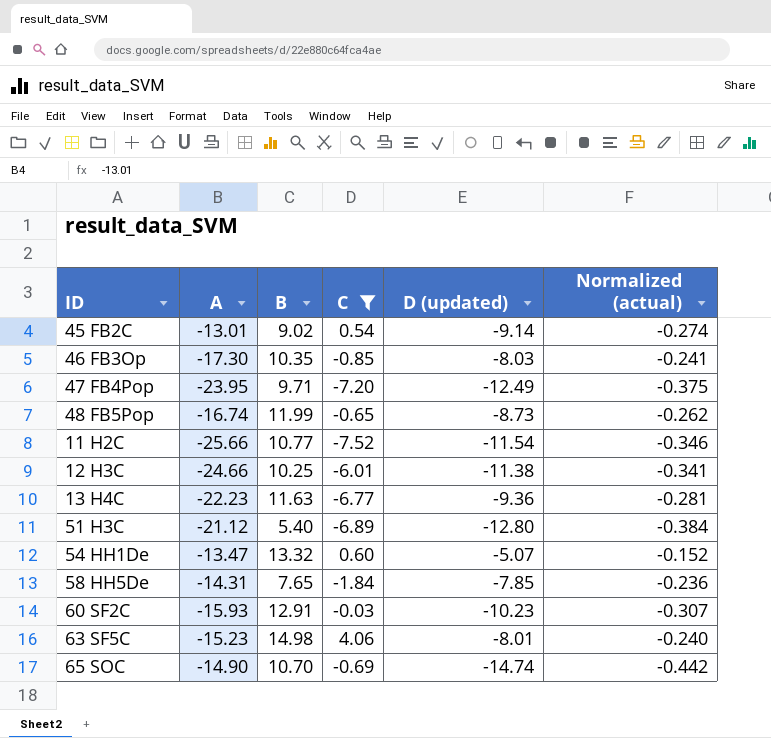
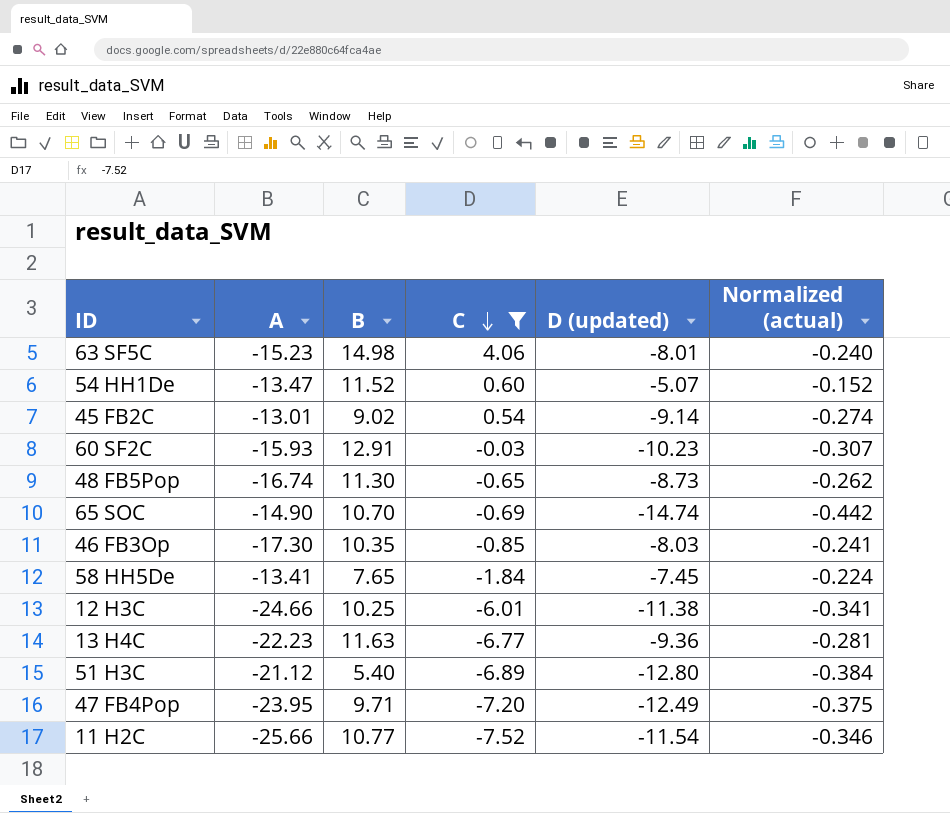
row order: none -> C descending
54 HH1De | B: 13.32 -> 11.52
48 FB5Pop | B: 11.99 -> 11.30
58 HH5De | A: -14.31 -> -13.41
58 HH5De | D (updated): -7.85 -> -7.45
58 HH5De | Normalized (actual): -0.236 -> -0.224

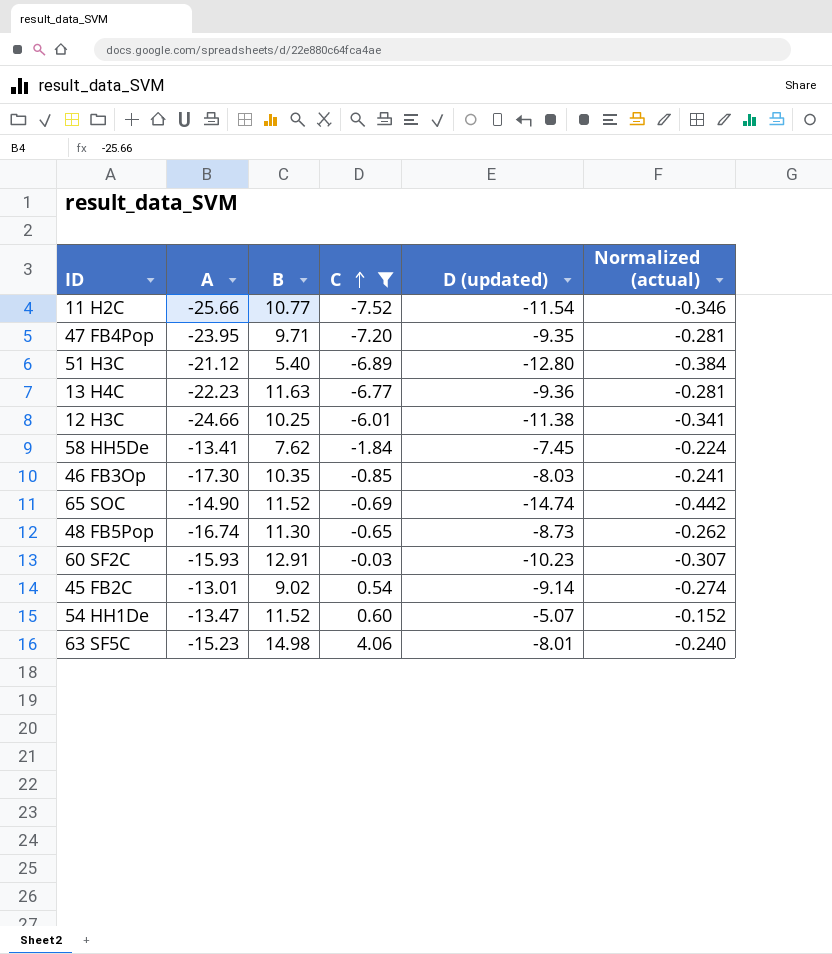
row order: C descending -> C ascending
47 FB4Pop | D (updated): -12.49 -> -9.35
47 FB4Pop | Normalized (actual): -0.375 -> -0.281
58 HH5De | B: 7.65 -> 7.62
65 SOC | B: 10.70 -> 11.52

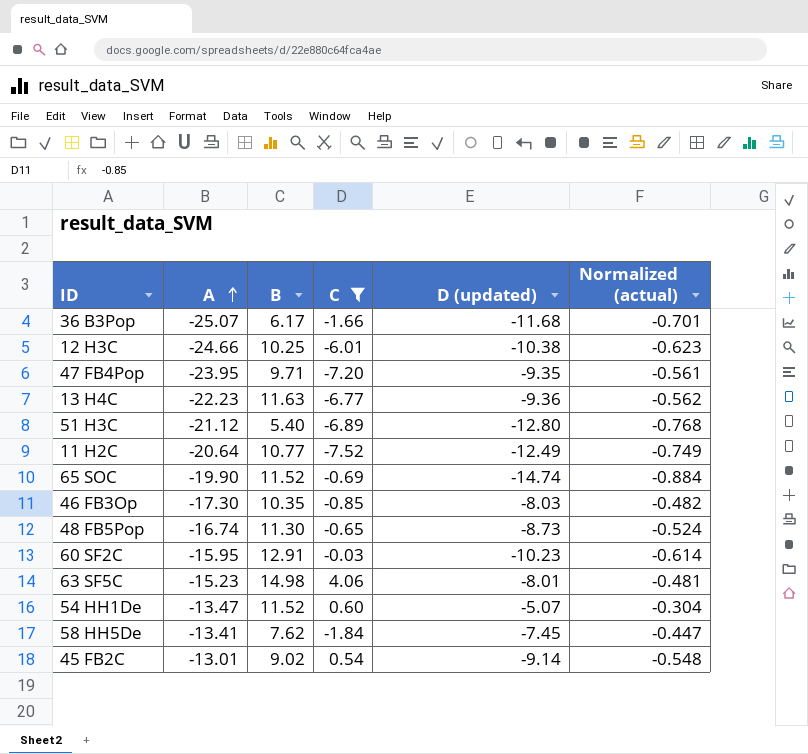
row order: C ascending -> A ascending
column Normalized (actual) | formula: [D (updated)] * 0.03 -> [D (updated)] * 0.06
row 36 B3Pop: none -> -25.07 | 6.17 | -1.66 | -11.68 | -0.701
12 H3C | D (updated): -11.38 -> -10.38
11 H2C | A: -25.66 -> -20.64
11 H2C | D (updated): -11.54 -> -12.49
65 SOC | A: -14.90 -> -19.90
60 SF2C | A: -15.93 -> -15.95

